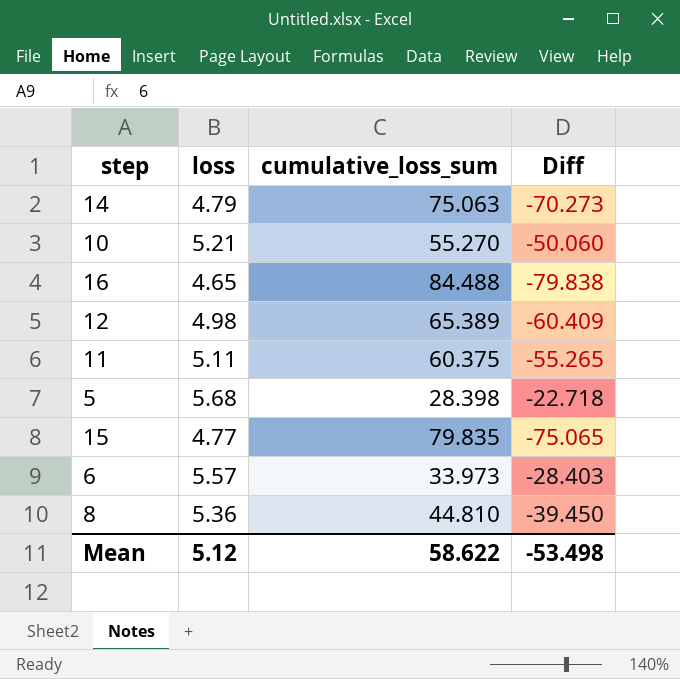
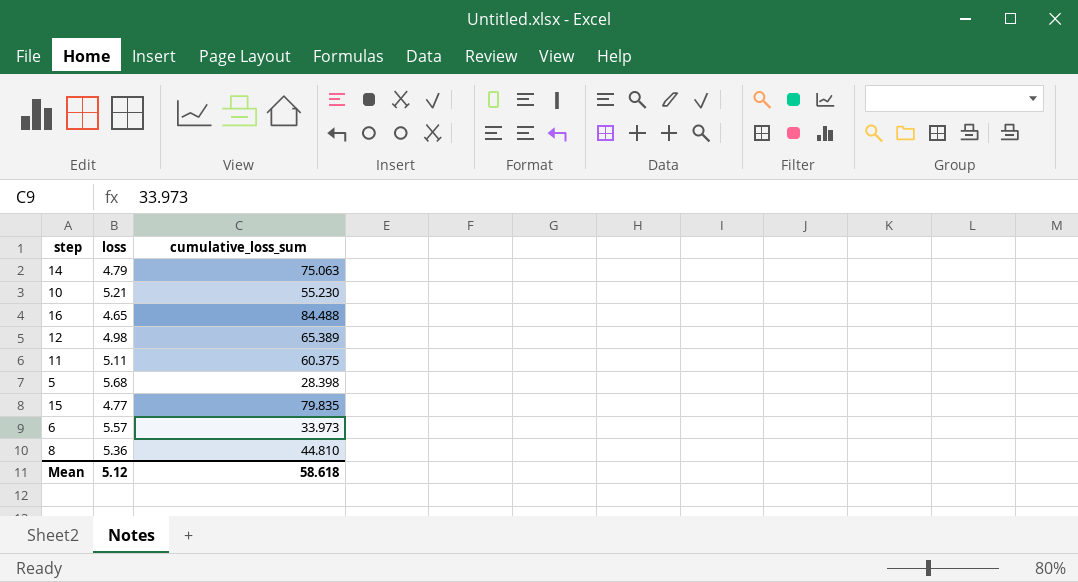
column Diff | formula: [loss] - [cumulative_loss_sum] -> none
10 | cumulative_loss_sum: 55.270 -> 55.230
Mean | cumulative_loss_sum: 58.622 -> 58.618

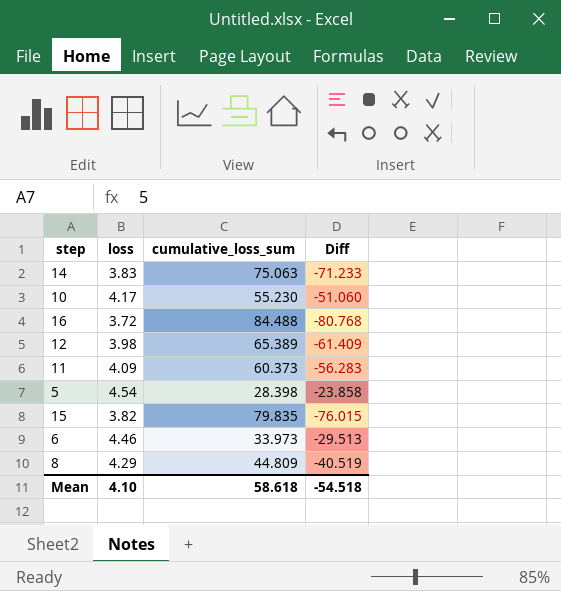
column Diff | formula: none -> [loss] - [cumulative_loss_sum]
14 | loss: 4.79 -> 3.83
10 | loss: 5.21 -> 4.17
16 | loss: 4.65 -> 3.72
12 | loss: 4.98 -> 3.98
11 | loss: 5.11 -> 4.09
11 | cumulative_loss_sum: 60.375 -> 60.373
5 | loss: 5.68 -> 4.54
15 | loss: 4.77 -> 3.82
6 | loss: 5.57 -> 4.46
8 | loss: 5.36 -> 4.29
8 | cumulative_loss_sum: 44.810 -> 44.809
Mean | loss: 5.12 -> 4.10

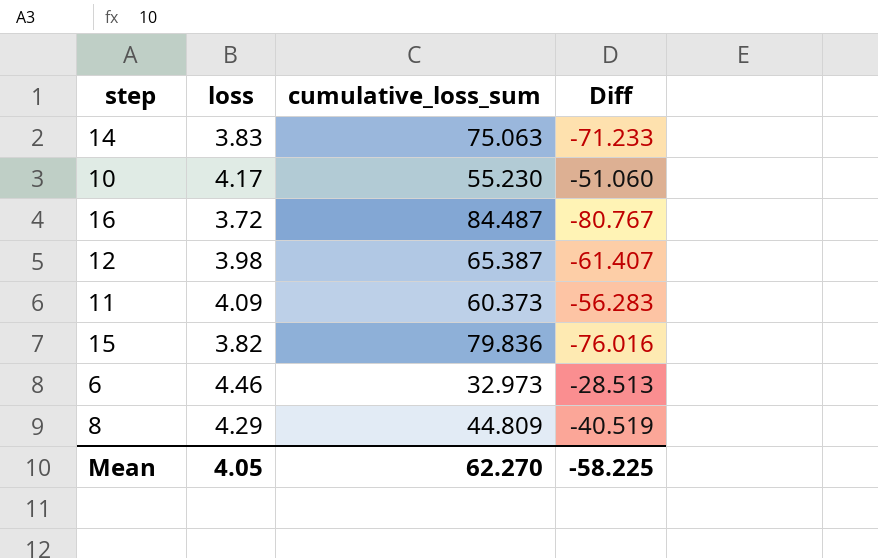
row 5: 4.54 | 28.398 | -23.858 -> none
16 | cumulative_loss_sum: 84.488 -> 84.487
16 | Diff: -80.768 -> -80.767
12 | cumulative_loss_sum: 65.389 -> 65.387
12 | Diff: -61.409 -> -61.407
15 | cumulative_loss_sum: 79.835 -> 79.836
15 | Diff: -76.015 -> -76.016
6 | cumulative_loss_sum: 33.973 -> 32.973
6 | Diff: -29.513 -> -28.513
Mean | loss: 4.10 -> 4.05
Mean | cumulative_loss_sum: 58.618 -> 62.270
Mean | Diff: -54.518 -> -58.225

